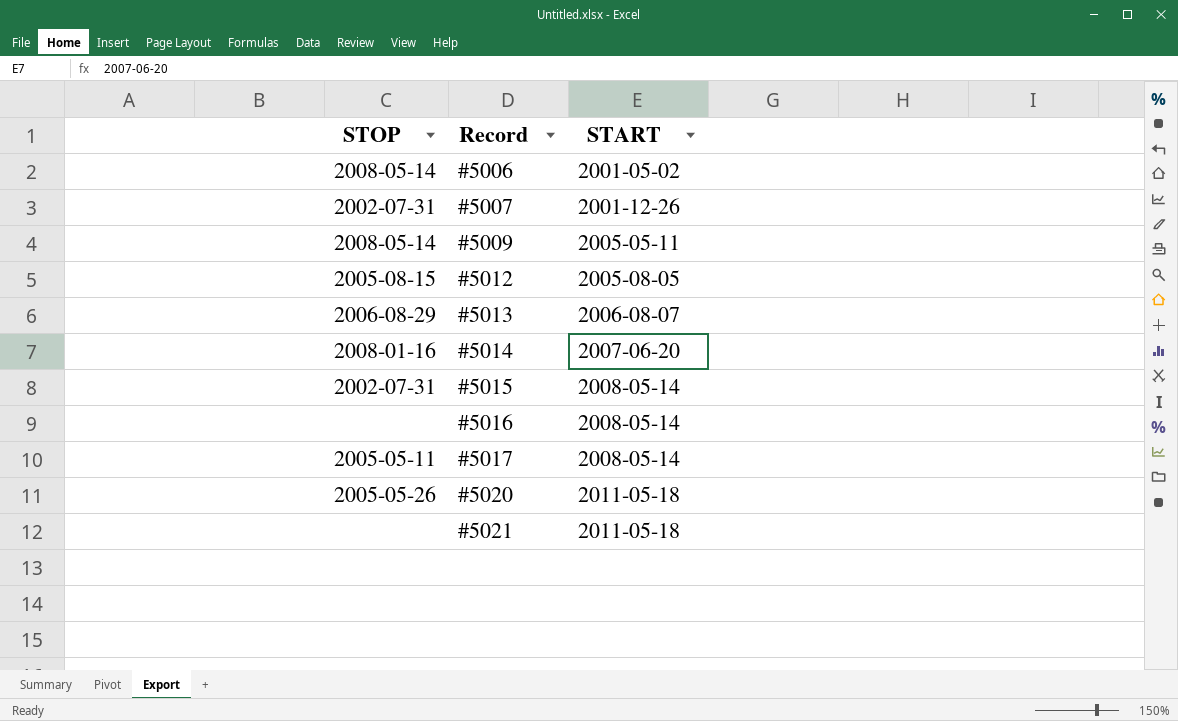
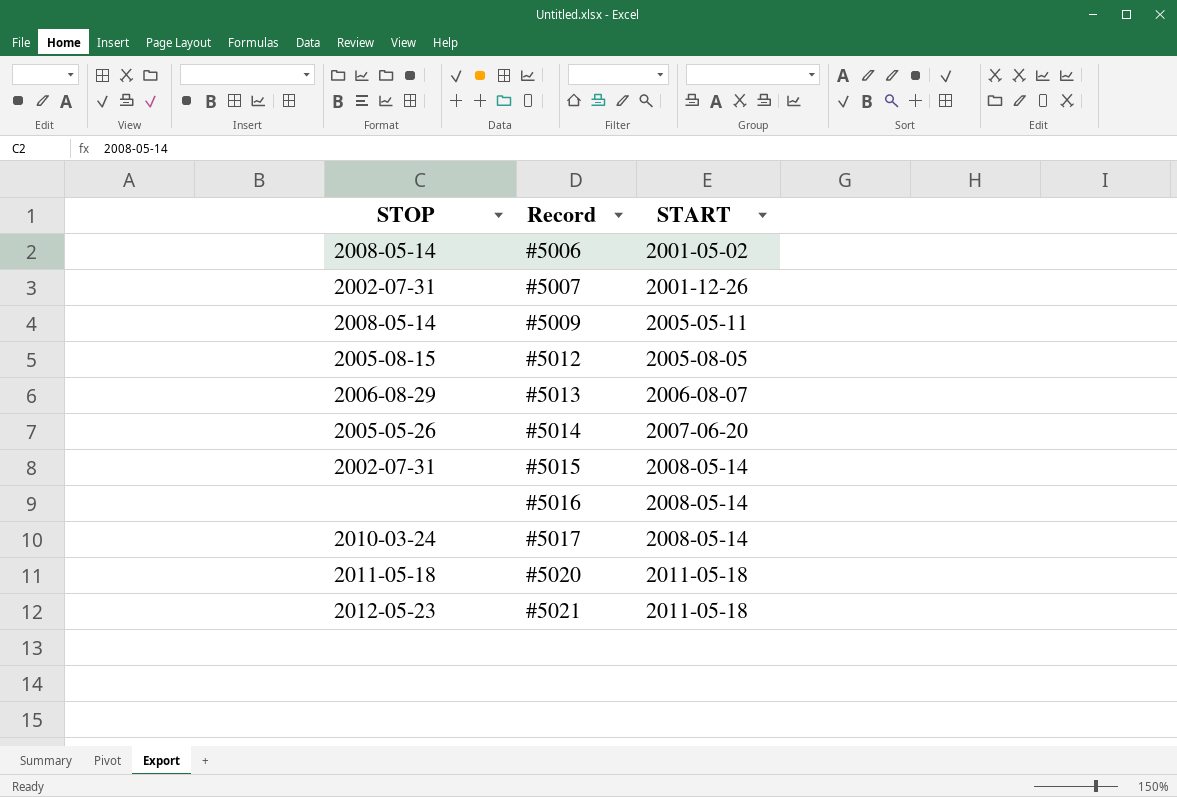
#5014 | STOP: 2008-01-16 -> 2005-05-26
#5017 | STOP: 2005-05-11 -> 2010-03-24
#5020 | STOP: 2005-05-26 -> 2011-05-18
#5021 | STOP: none -> 2012-05-23

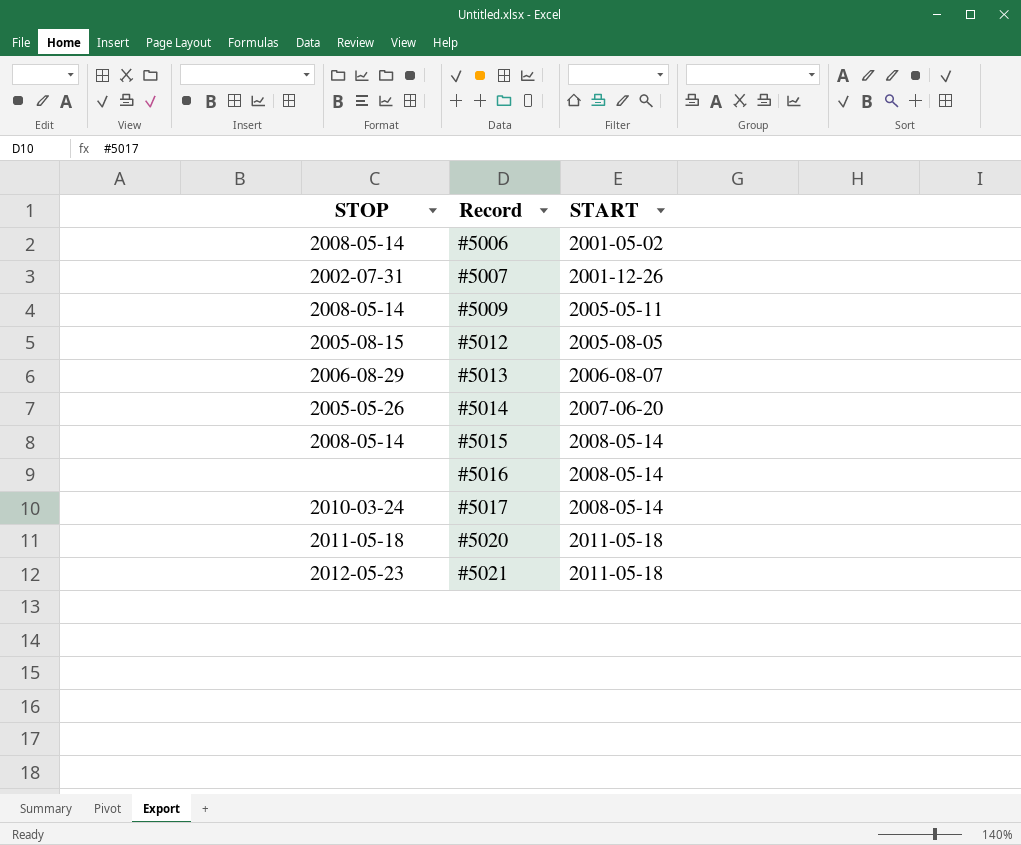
#5015 | STOP: 2002-07-31 -> 2008-05-14

